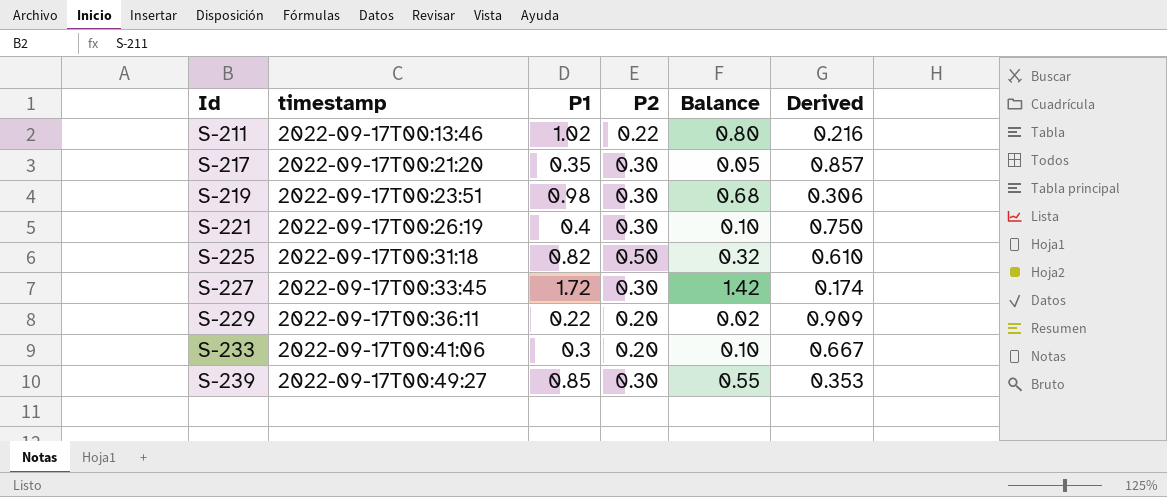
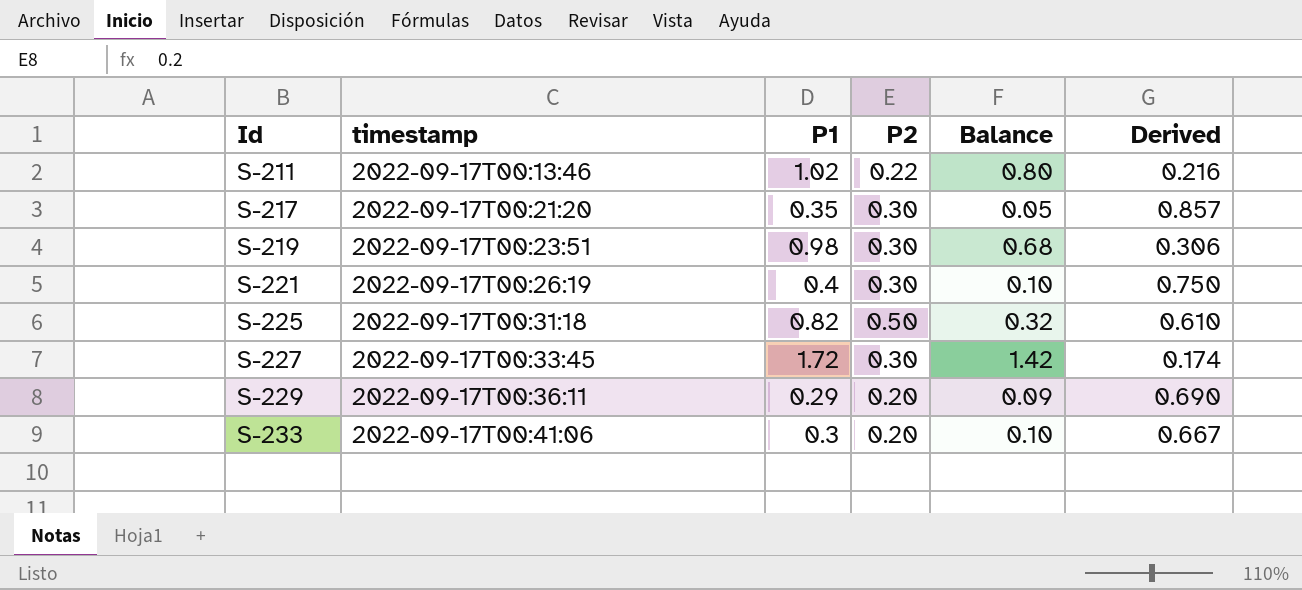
row S-239: 2022-09-17T00:49:27 | 0.85 | 0.30 | 0.55 | 0.353 -> none
S-229 | P1: 0.22 -> 0.29
S-229 | Balance: 0.02 -> 0.09
S-229 | Derived: 0.909 -> 0.690

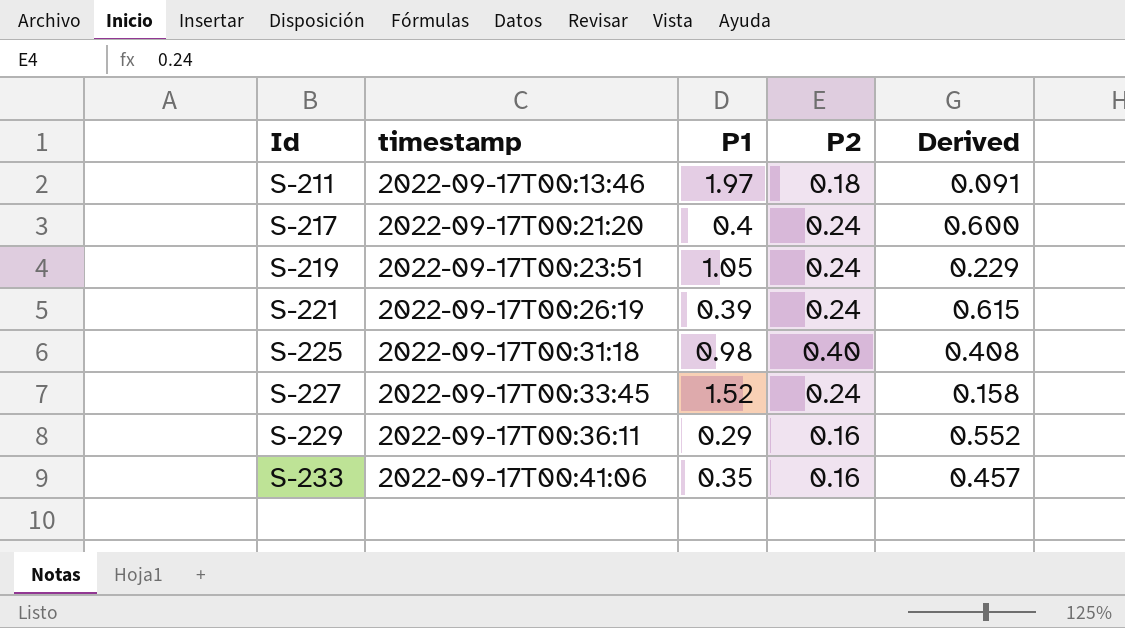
column Balance | formula: [P1] - [P2] -> none
S-211 | P1: 1.02 -> 1.97
S-211 | P2: 0.22 -> 0.18
S-211 | Derived: 0.216 -> 0.091
S-217 | P1: 0.35 -> 0.4
S-217 | P2: 0.30 -> 0.24
S-217 | Derived: 0.857 -> 0.600
S-219 | P1: 0.98 -> 1.05
S-219 | P2: 0.30 -> 0.24
S-219 | Derived: 0.306 -> 0.229
S-221 | P1: 0.4 -> 0.39
S-221 | P2: 0.30 -> 0.24
S-221 | Derived: 0.750 -> 0.615
S-225 | P1: 0.82 -> 0.98
S-225 | P2: 0.50 -> 0.40
S-225 | Derived: 0.610 -> 0.408
S-227 | P1: 1.72 -> 1.52
S-227 | P2: 0.30 -> 0.24
S-227 | Derived: 0.174 -> 0.158
S-229 | P2: 0.20 -> 0.16
S-229 | Derived: 0.690 -> 0.552
S-233 | P1: 0.3 -> 0.35
S-233 | P2: 0.20 -> 0.16
S-233 | Derived: 0.667 -> 0.457

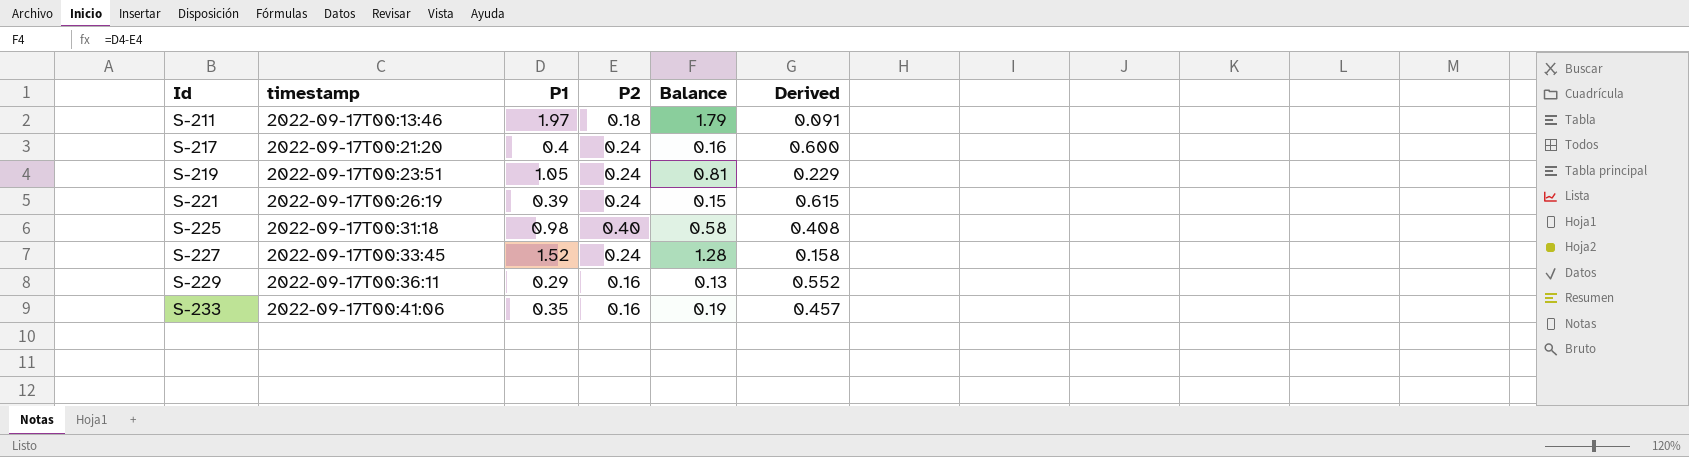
column Balance | formula: none -> [P1] - [P2]

